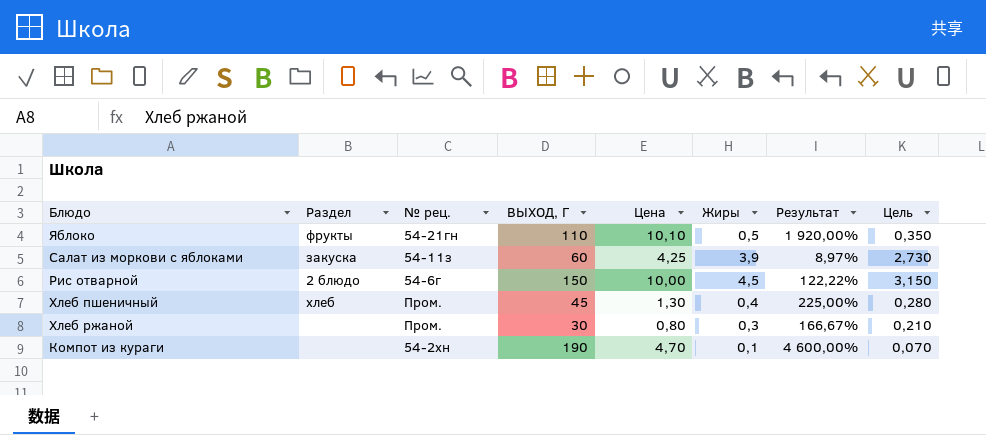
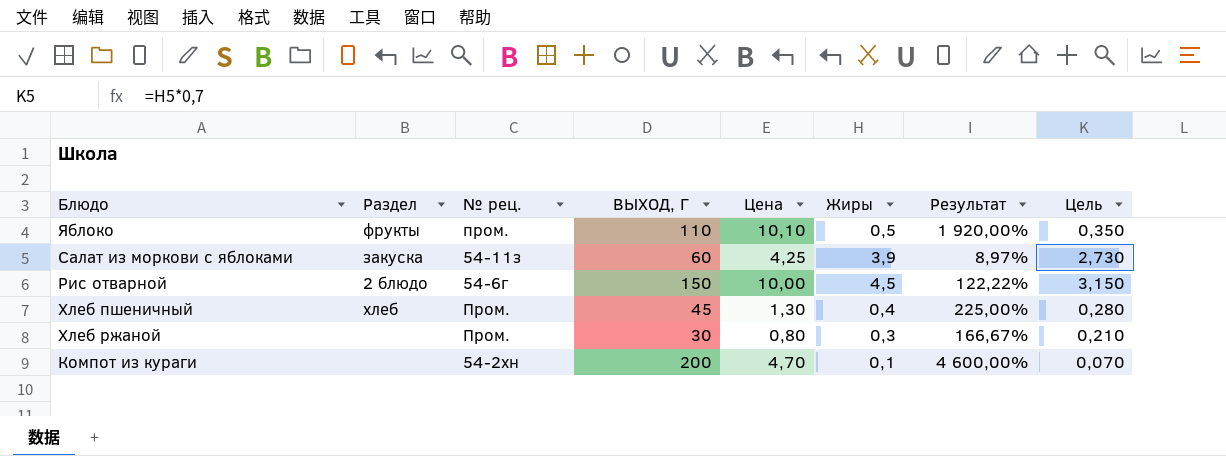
Яблоко | № рец.: 54-21гн -> пром.
Компот из кураги | ВЫХОД, Г: 190 -> 200

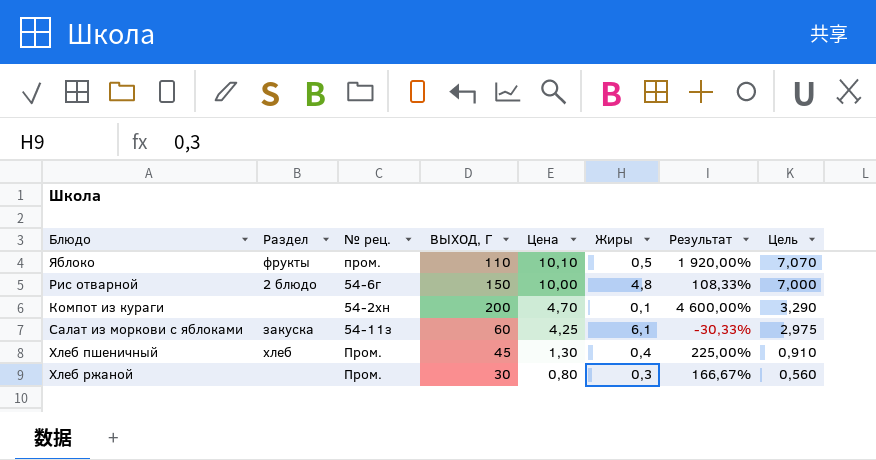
row order: none -> Цена descending
column Цель | formula: [Жиры] * 0,7 -> [Цена] * 0,7
Рис отварной | Жиры: 4,5 -> 4,8
Рис отварной | Результат: 122,22% -> 108,33%
Салат из моркови с яблоками | Жиры: 3,9 -> 6,1
Салат из моркови с яблоками | Результат: 8,97% -> -30,33%

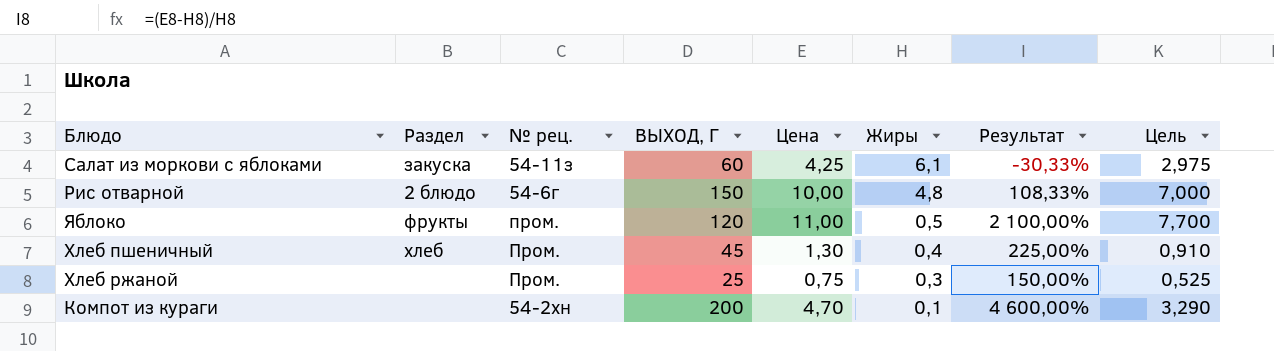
row order: Цена descending -> Жиры descending
Яблоко | ВЫХОД, Г: 110 -> 120
Яблоко | Цена: 10,10 -> 11,00
Яблоко | Результат: 1 920,00% -> 2 100,00%
Яблоко | Цель: 7,070 -> 7,700
Хлеб ржаной | ВЫХОД, Г: 30 -> 25
Хлеб ржаной | Цена: 0,80 -> 0,75
Хлеб ржаной | Результат: 166,67% -> 150,00%
Хлеб ржаной | Цель: 0,560 -> 0,525

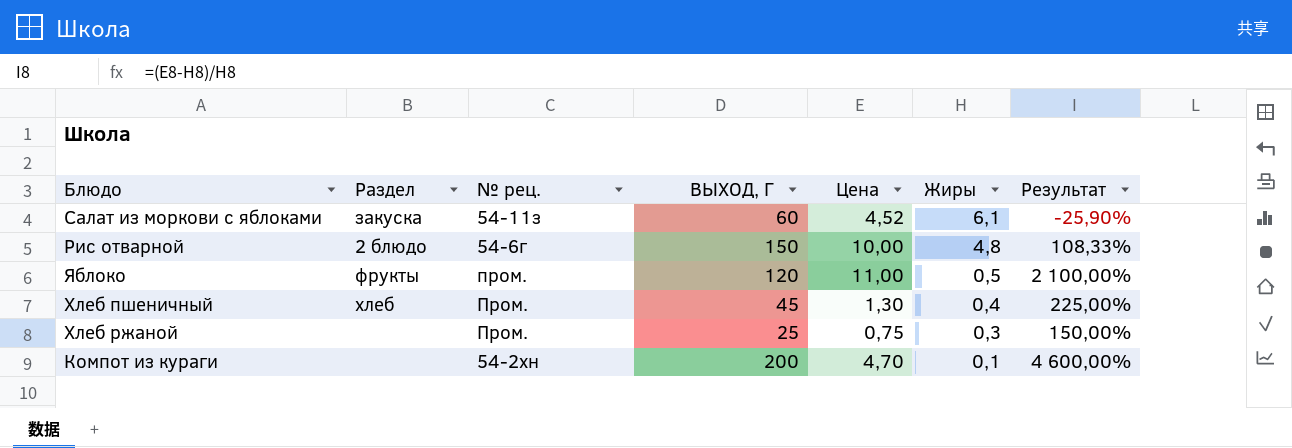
column Цель | formula: [Цена] * 0,7 -> none
Салат из моркови с яблоками | Цена: 4,25 -> 4,52
Салат из моркови с яблоками | Результат: -30,33% -> -25,90%

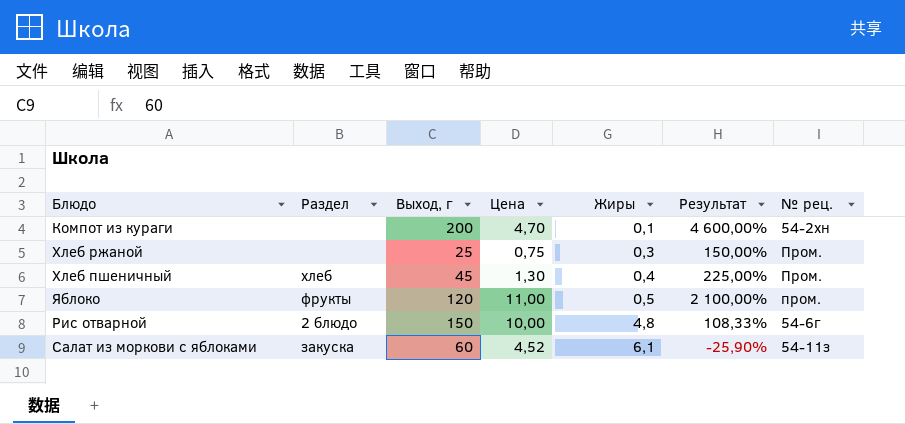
row order: Жиры descending -> Жиры ascending
column name: ВЫХОД, Г -> Выход, г
column № рец. | position: 3 -> 7

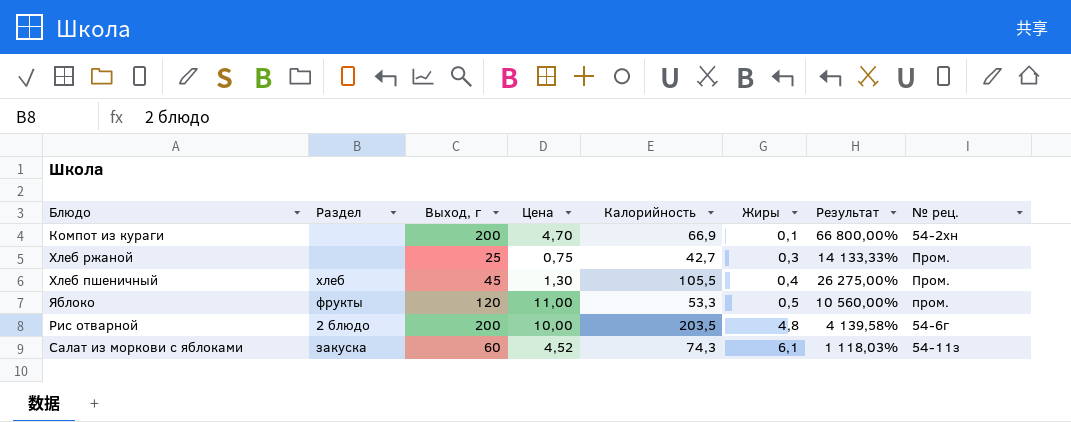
column Калорийность | position: none -> 5
column Результат | formula: ([Цена] - [Жиры]) / [Жиры] -> ([Калорийность] - [Жиры]) / [Жиры]
Рис отварной | Выход, г: 150 -> 200

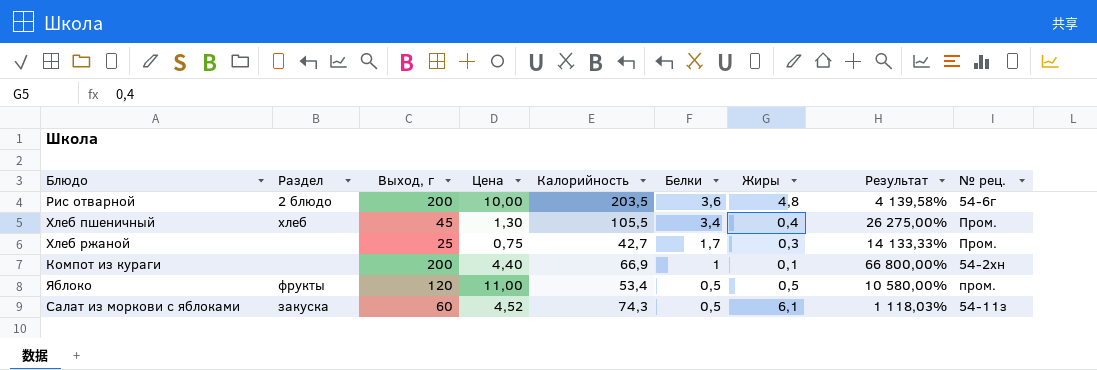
row order: Жиры ascending -> Белки descending
column Белки | position: none -> 6
Компот из кураги | Цена: 4,70 -> 4,40
Яблоко | Калорийность: 53,3 -> 53,4
Яблоко | Результат: 10 560,00% -> 10 580,00%

